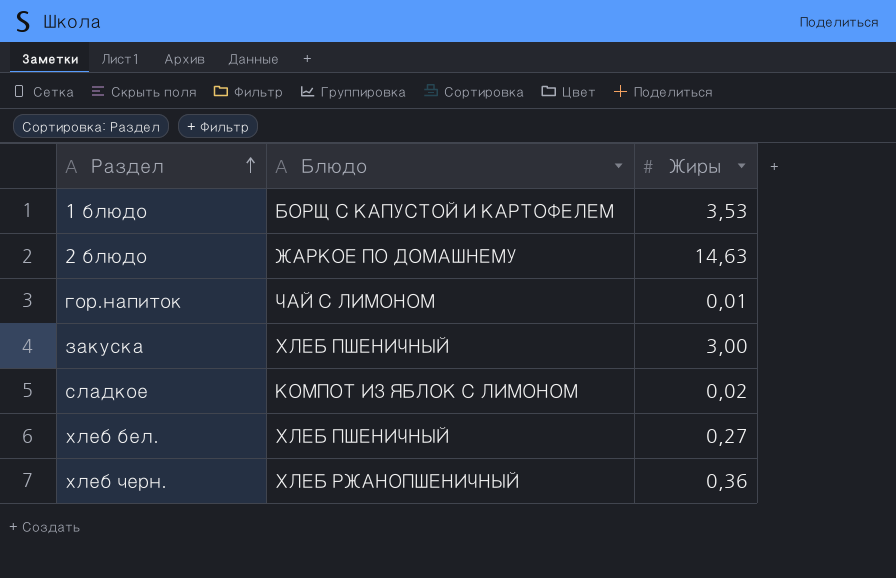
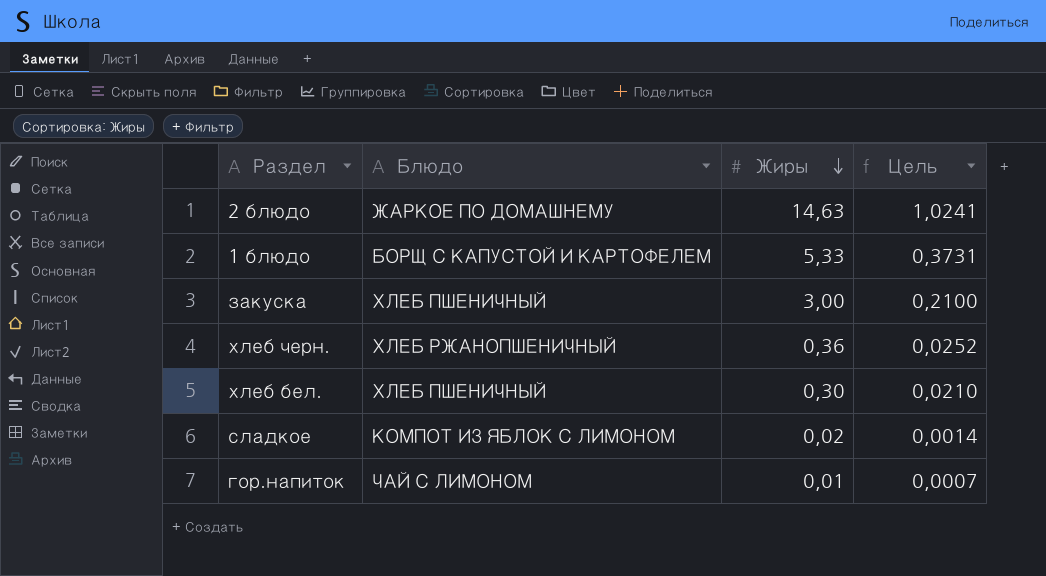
row order: Раздел ascending -> Жиры descending
column Цель | formula: none -> [Жиры] * 0,07
1 блюдо | Жиры: 3,53 -> 5,33
хлеб бел. | Жиры: 0,27 -> 0,30

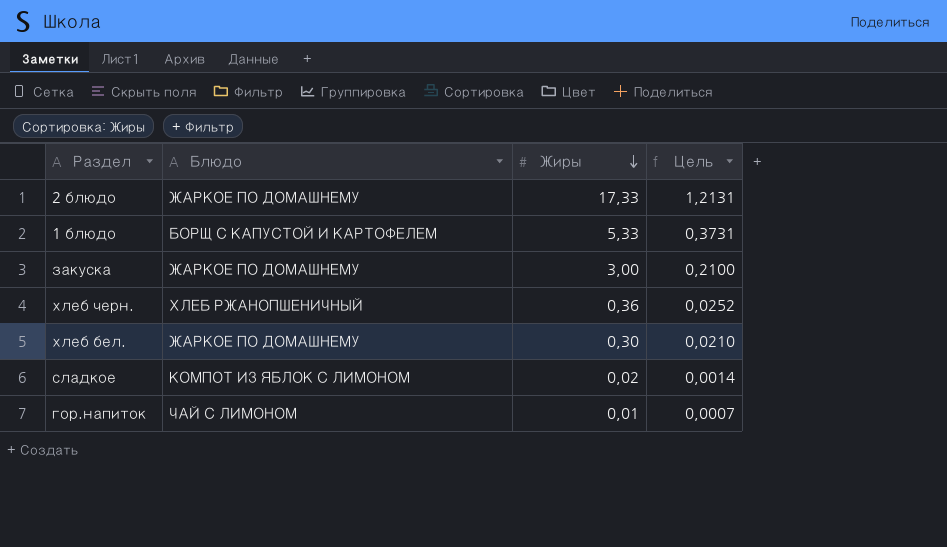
2 блюдо | Жиры: 14,63 -> 17,33
2 блюдо | Цель: 1,0241 -> 1,2131
закуска | Блюдо: ХЛЕБ ПШЕНИЧНЫЙ -> ЖАРКОЕ ПО ДОМАШНЕМУ
хлеб бел. | Блюдо: ХЛЕБ ПШЕНИЧНЫЙ -> ЖАРКОЕ ПО ДОМАШНЕМУ

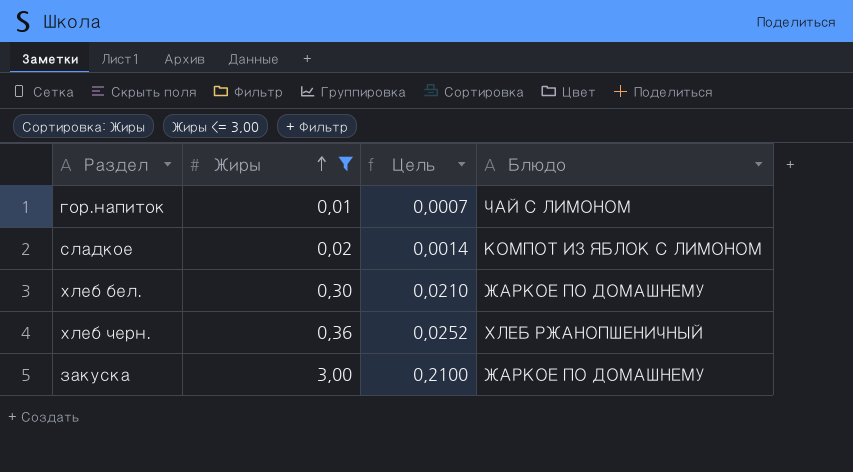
filter: none -> Жиры <= 3,00
row order: Жиры descending -> Жиры ascending
column Блюдо | position: 2 -> 4

